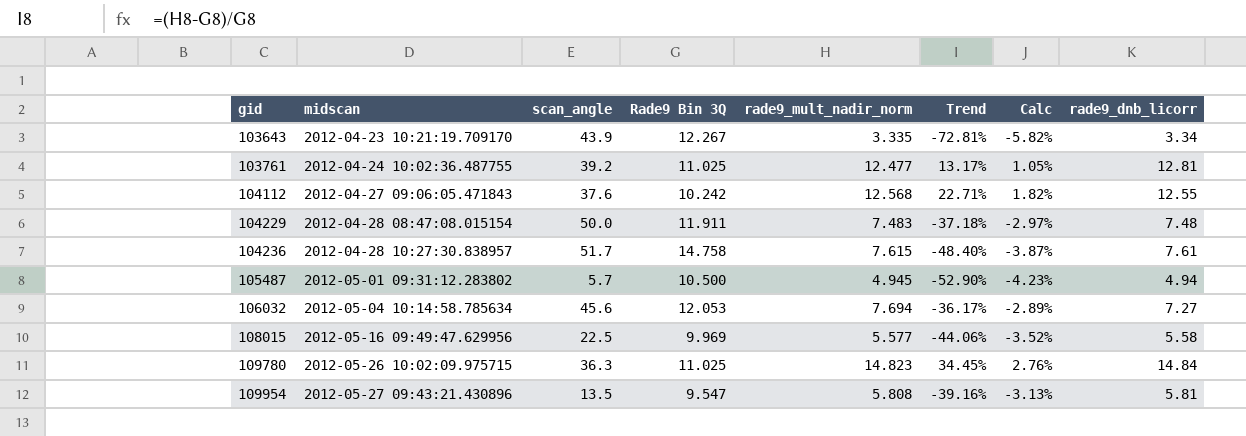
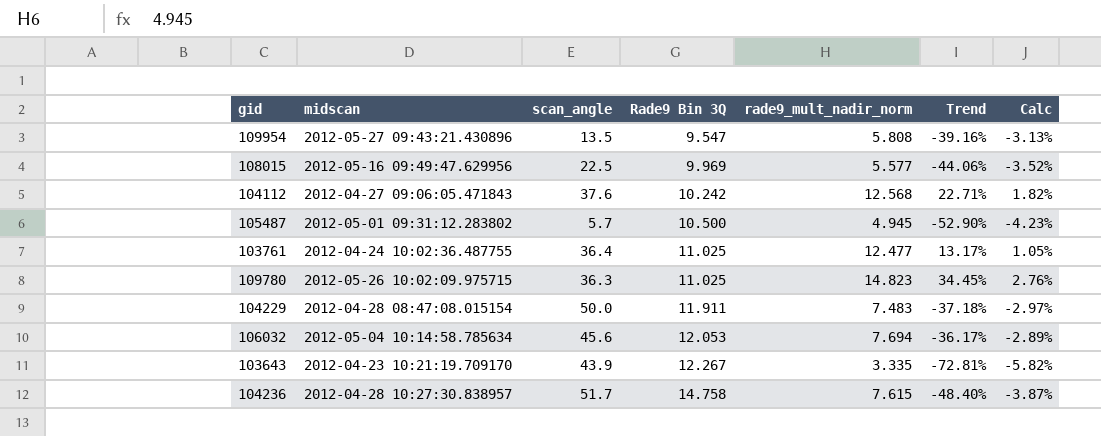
row order: gid ascending -> Rade9 Bin 3Q ascending
column rade9_dnb_licorr | position: 8 -> none
103761 | scan_angle: 39.2 -> 36.4

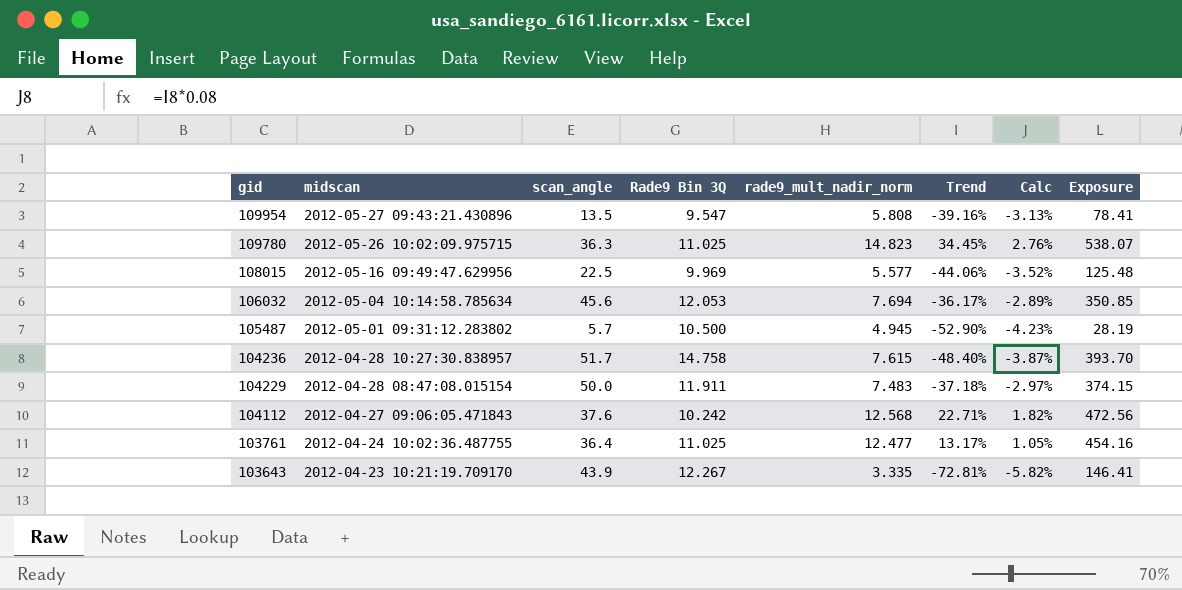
row order: Rade9 Bin 3Q ascending -> gid descending
column Exposure | formula: none -> [scan_angle] * [rade9_mult_nadir_norm]

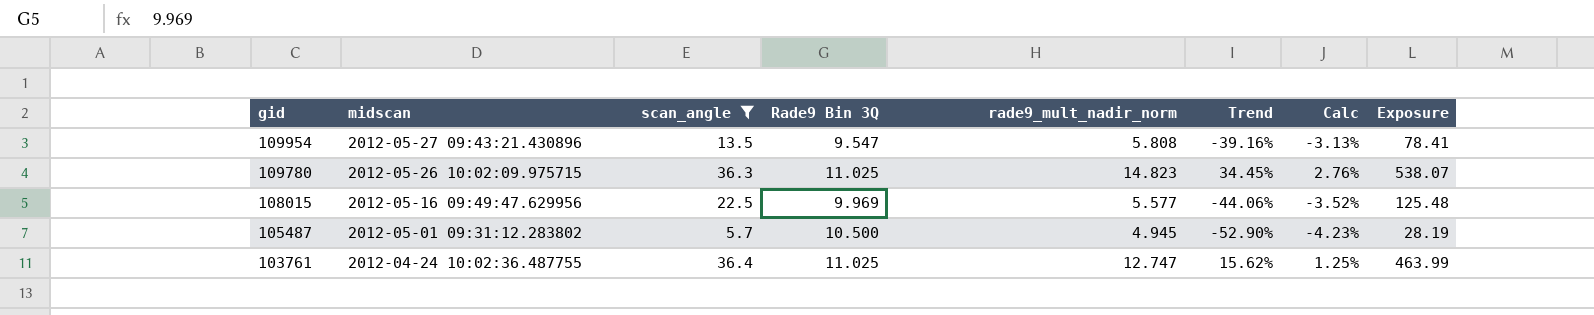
filter: none -> scan_angle <= 36.4
103761 | rade9_mult_nadir_norm: 12.477 -> 12.747
103761 | Trend: 13.17% -> 15.62%
103761 | Calc: 1.05% -> 1.25%
103761 | Exposure: 454.16 -> 463.99

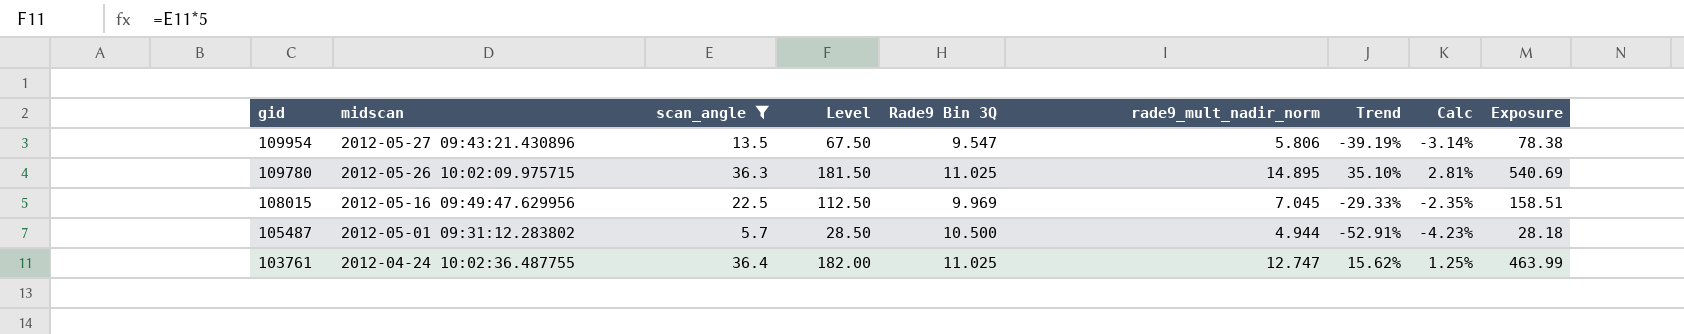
column Level | formula: none -> [scan_angle] * 5
109954 | rade9_mult_nadir_norm: 5.808 -> 5.806
109954 | Trend: -39.16% -> -39.19%
109954 | Calc: -3.13% -> -3.14%
109954 | Exposure: 78.41 -> 78.38
109780 | rade9_mult_nadir_norm: 14.823 -> 14.895
109780 | Trend: 34.45% -> 35.10%
109780 | Calc: 2.76% -> 2.81%
109780 | Exposure: 538.07 -> 540.69
108015 | rade9_mult_nadir_norm: 5.577 -> 7.045
108015 | Trend: -44.06% -> -29.33%
108015 | Calc: -3.52% -> -2.35%
108015 | Exposure: 125.48 -> 158.51
105487 | rade9_mult_nadir_norm: 4.945 -> 4.944
105487 | Trend: -52.90% -> -52.91%
105487 | Exposure: 28.19 -> 28.18

